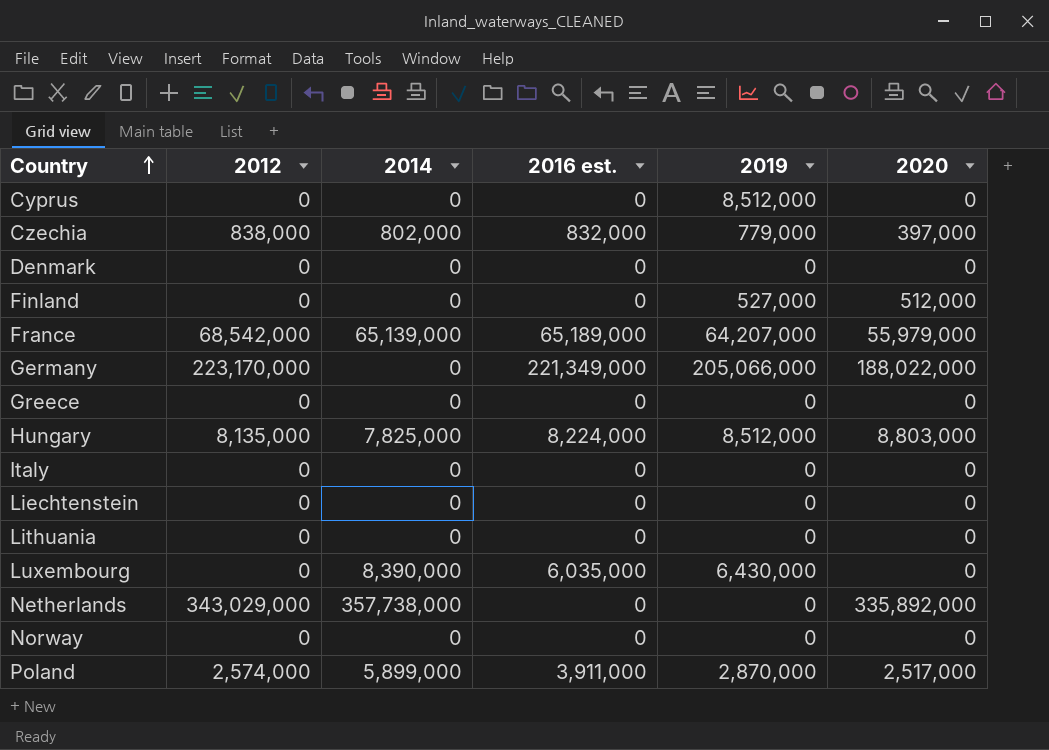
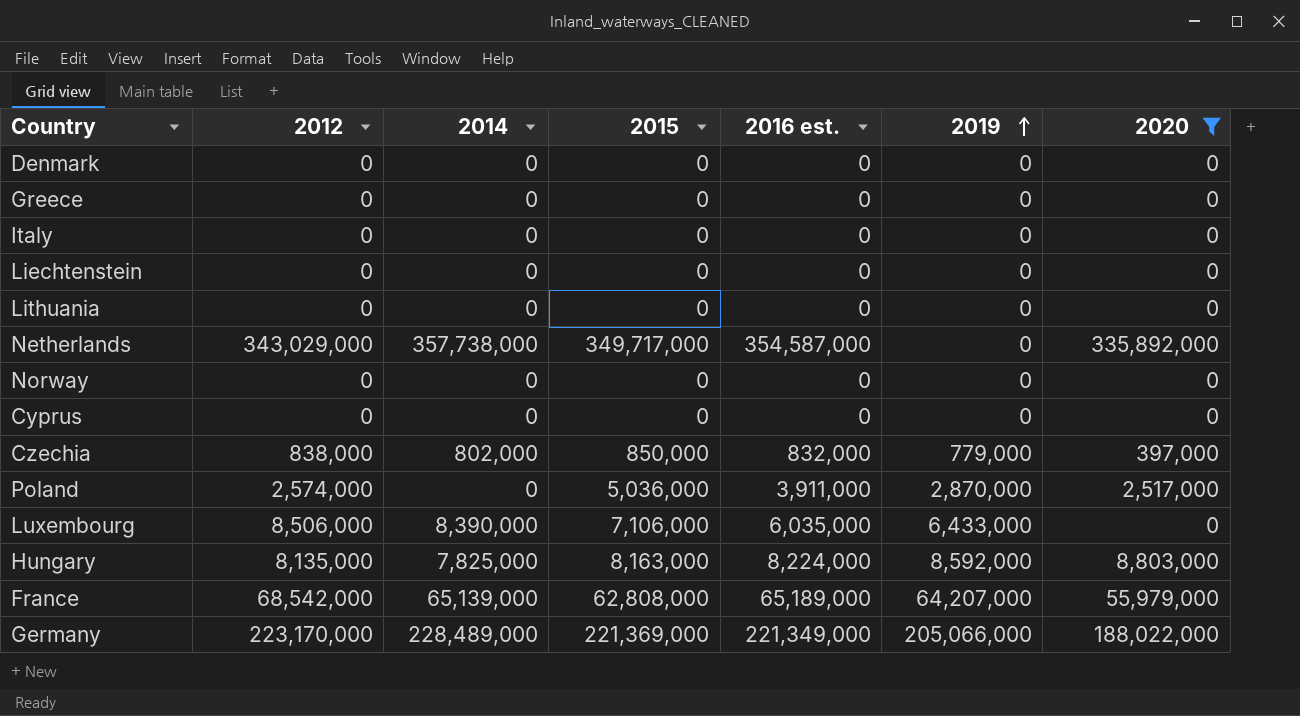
filter: none -> 2020 != 512,000
row order: Country ascending -> 2019 ascending
column 2015 | position: none -> 4
Netherlands | 2016 est.: 0 -> 354,587,000
Cyprus | 2019: 8,512,000 -> 0
Poland | 2014: 5,899,000 -> 0
Luxembourg | 2012: 0 -> 8,506,000
Luxembourg | 2019: 6,430,000 -> 6,433,000
Hungary | 2019: 8,512,000 -> 8,592,000
Germany | 2014: 0 -> 228,489,000

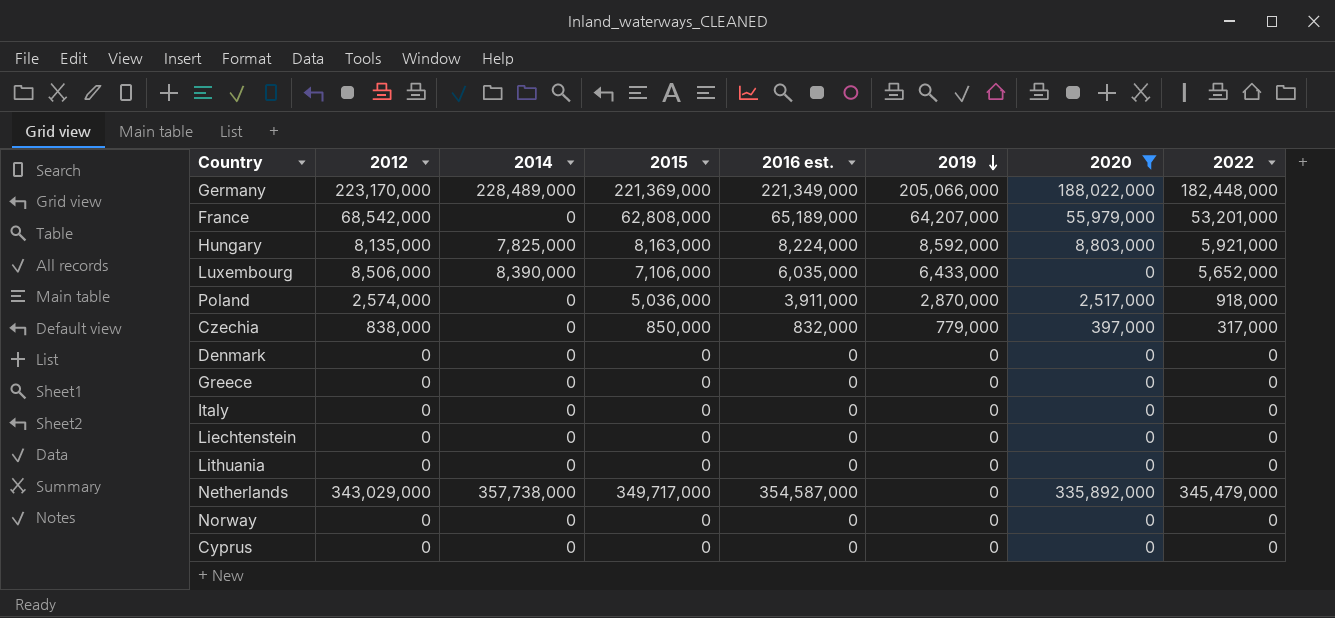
row order: 2019 ascending -> 2019 descending
column 2022 | position: none -> 8
France | 2014: 65,139,000 -> 0
Czechia | 2014: 802,000 -> 0

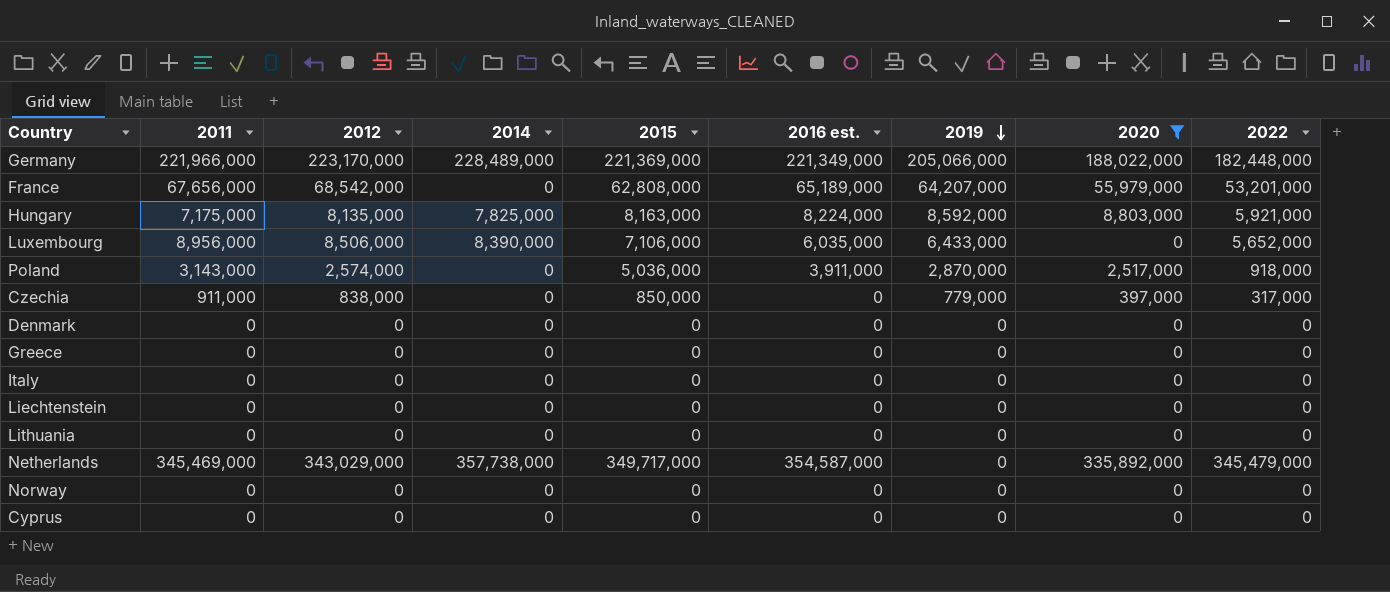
column 2011 | position: none -> 2
Czechia | 2016 est.: 832,000 -> 0

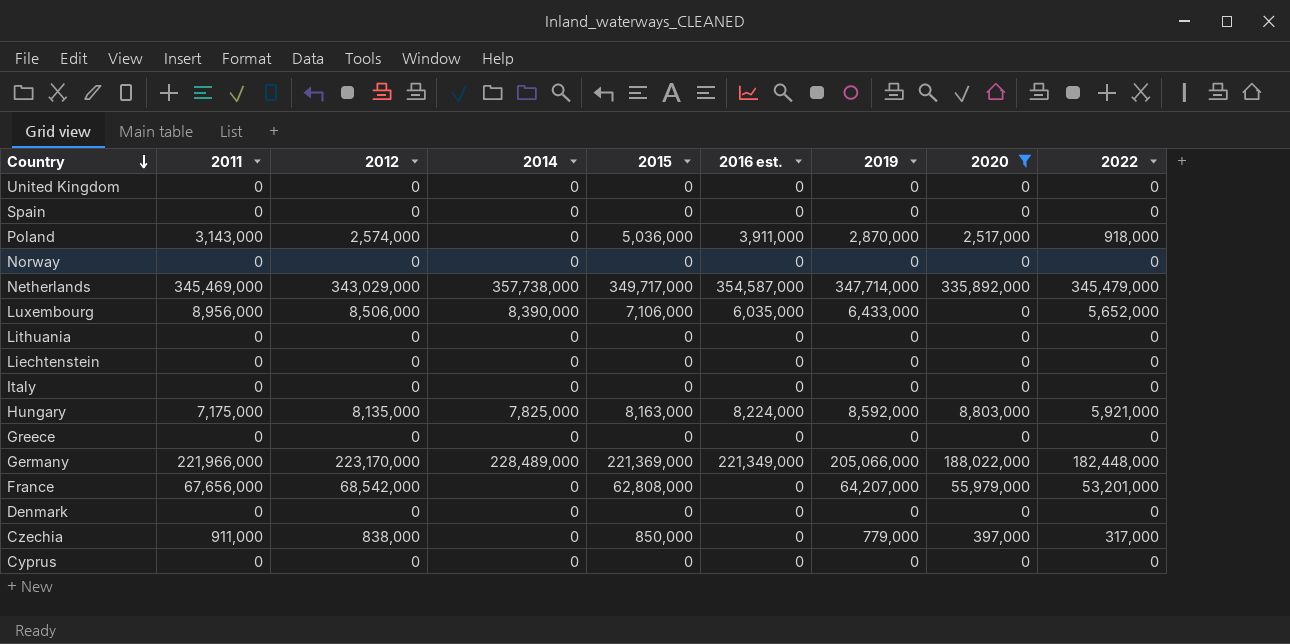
row order: 2019 descending -> Country descending
row United Kingdom: none -> 0 | 0 | 0 | 0 | 0 | 0 | 0 | 0
row Spain: none -> 0 | 0 | 0 | 0 | 0 | 0 | 0 | 0
Netherlands | 2019: 0 -> 347,714,000
France | 2016 est.: 65,189,000 -> 0

